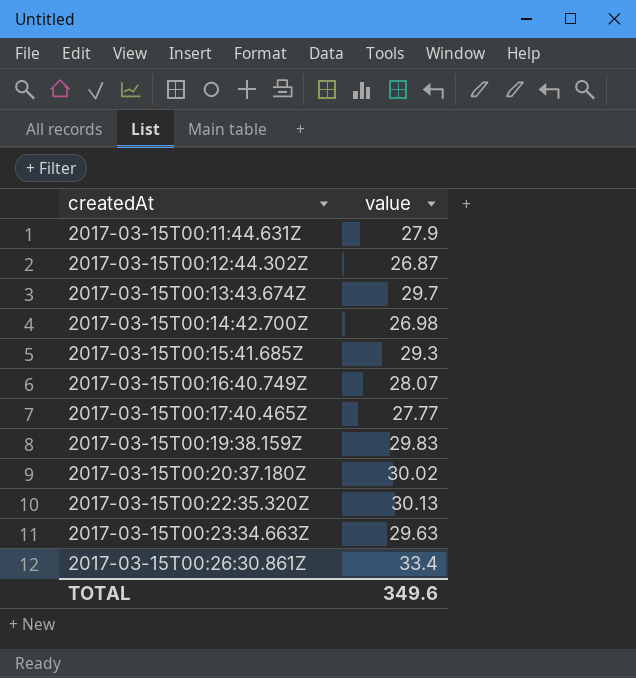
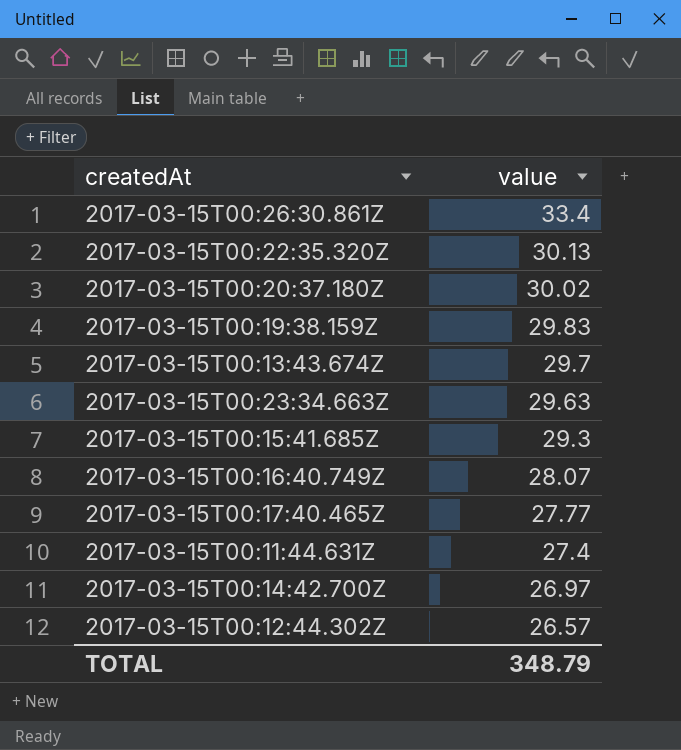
row order: createdAt ascending -> value descending
2017-03-15T00:11:44.631Z | value: 27.9 -> 27.4
2017-03-15T00:14:42.700Z | value: 26.98 -> 26.97
2017-03-15T00:12:44.302Z | value: 26.87 -> 26.57
TOTAL | value: 349.6 -> 348.79

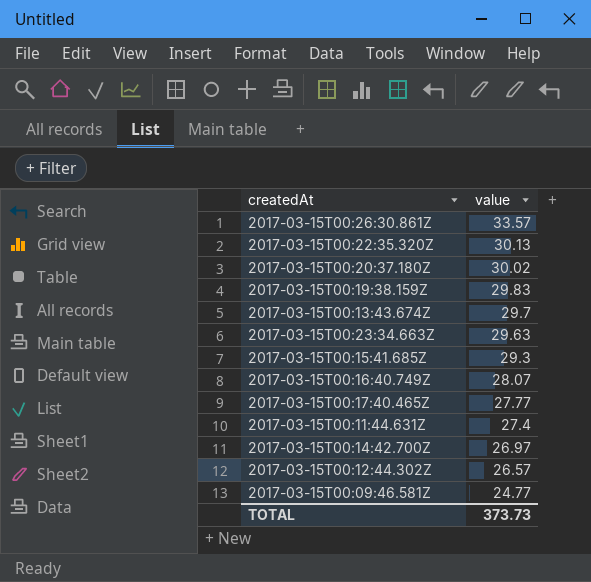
2017-03-15T00:26:30.861Z | value: 33.4 -> 33.57
row 2017-03-15T00:09:46.581Z: none -> 24.77
TOTAL | value: 348.79 -> 373.73

